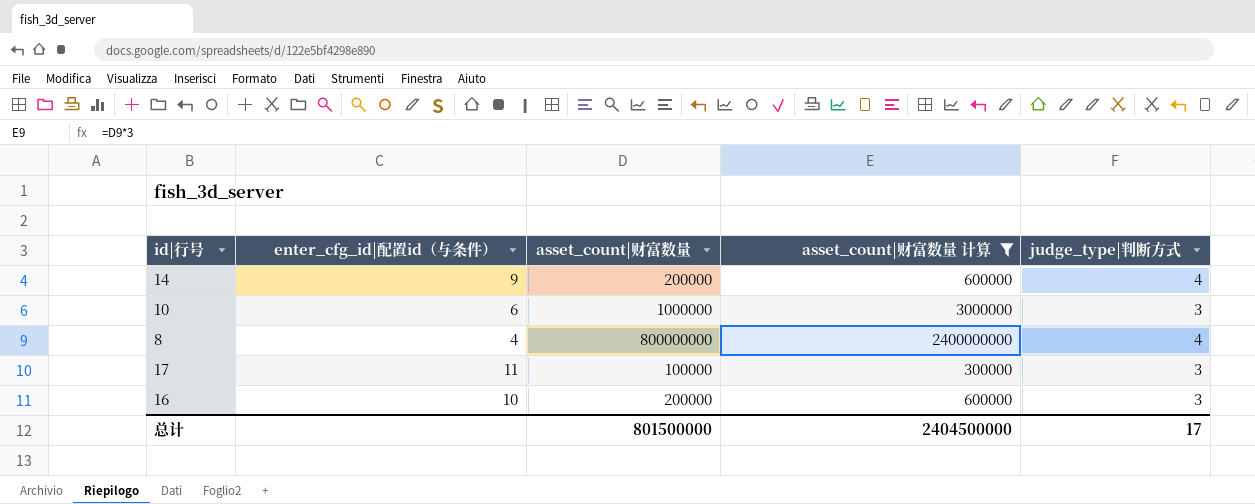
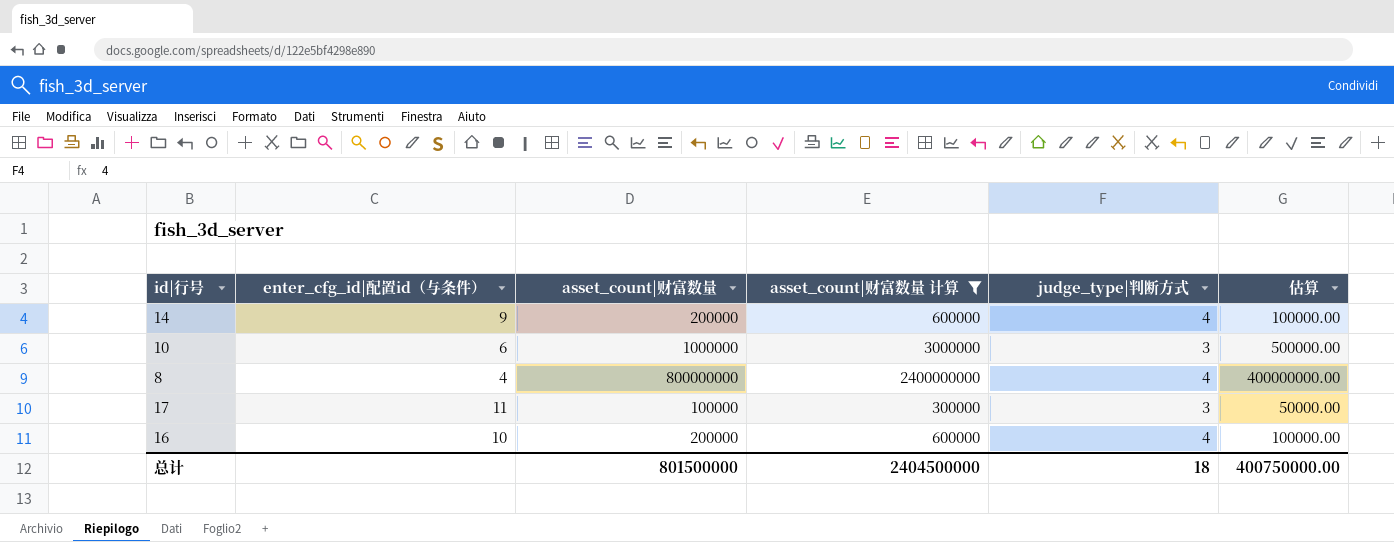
column 估算 | formula: none -> [asset_count|财富数量] * 0.5
16 | judge_type|判断方式: 3 -> 4
总计 | judge_type|判断方式: 17 -> 18

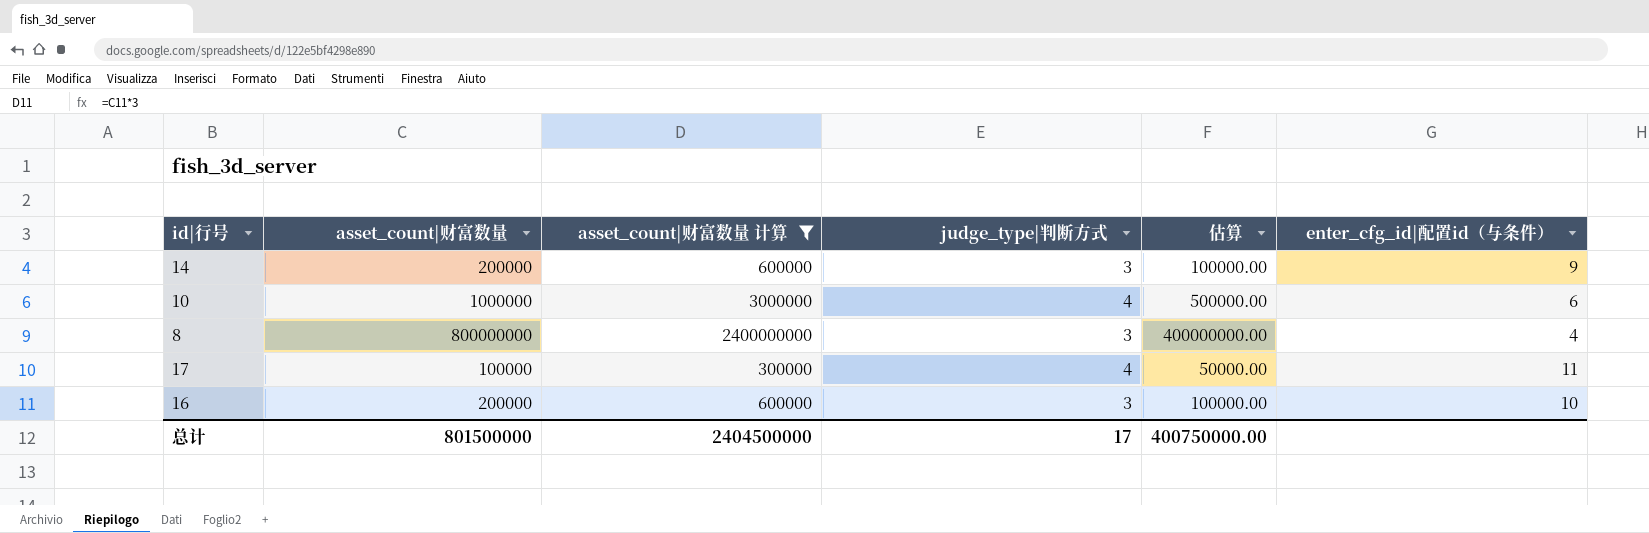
column enter_cfg_id|配置id（与条件） | position: 2 -> 6
14 | judge_type|判断方式: 4 -> 3
10 | judge_type|判断方式: 3 -> 4
8 | judge_type|判断方式: 4 -> 3
17 | judge_type|判断方式: 3 -> 4
16 | judge_type|判断方式: 4 -> 3
总计 | judge_type|判断方式: 18 -> 17

